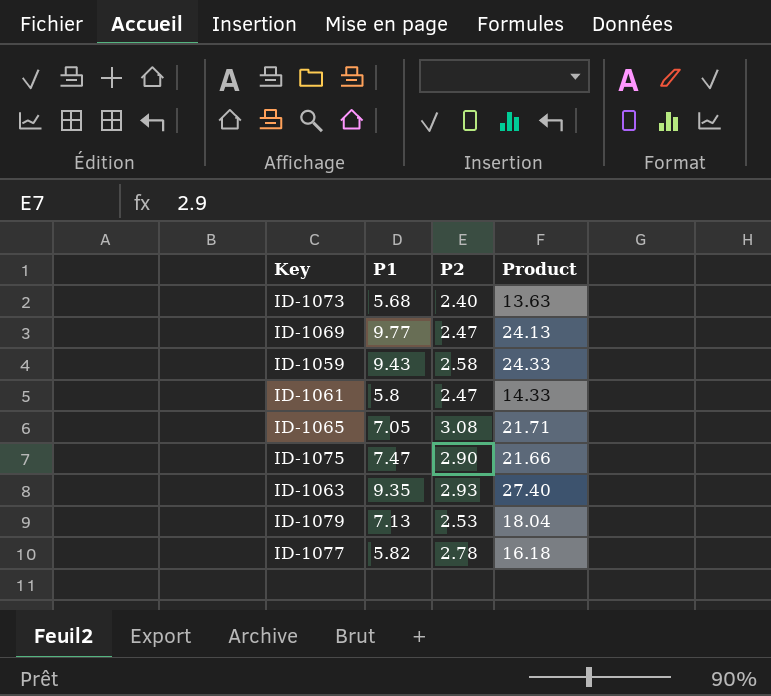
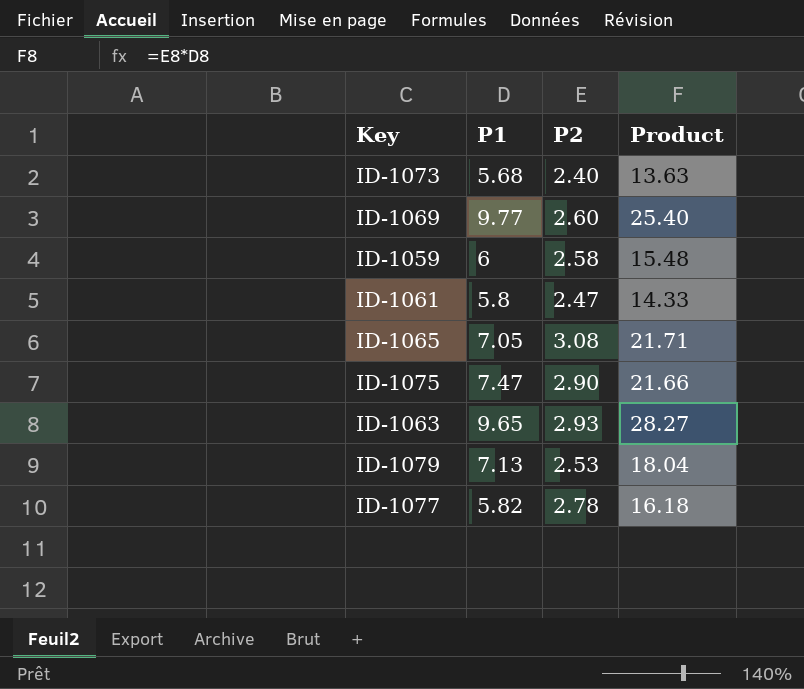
ID-1069 | P2: 2.47 -> 2.60
ID-1069 | Product: 24.13 -> 25.40
ID-1059 | P1: 9.43 -> 6
ID-1059 | Product: 24.33 -> 15.48
ID-1063 | P1: 9.35 -> 9.65
ID-1063 | Product: 27.40 -> 28.27

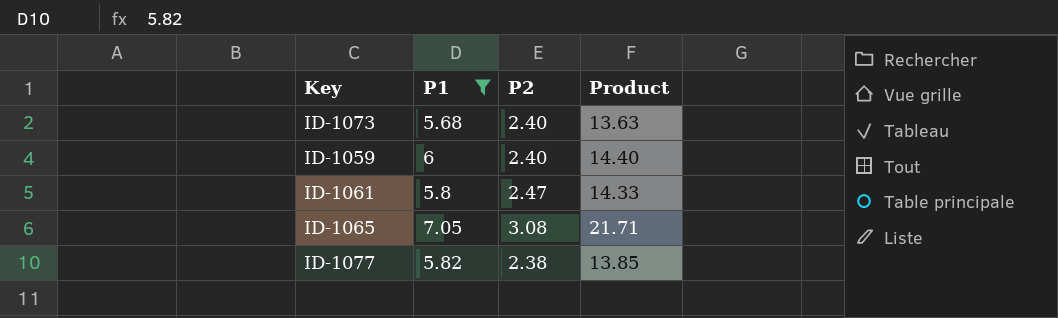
filter: none -> P1 <= 7.05
ID-1059 | P2: 2.58 -> 2.40
ID-1059 | Product: 15.48 -> 14.40
ID-1077 | P2: 2.78 -> 2.38
ID-1077 | Product: 16.18 -> 13.85

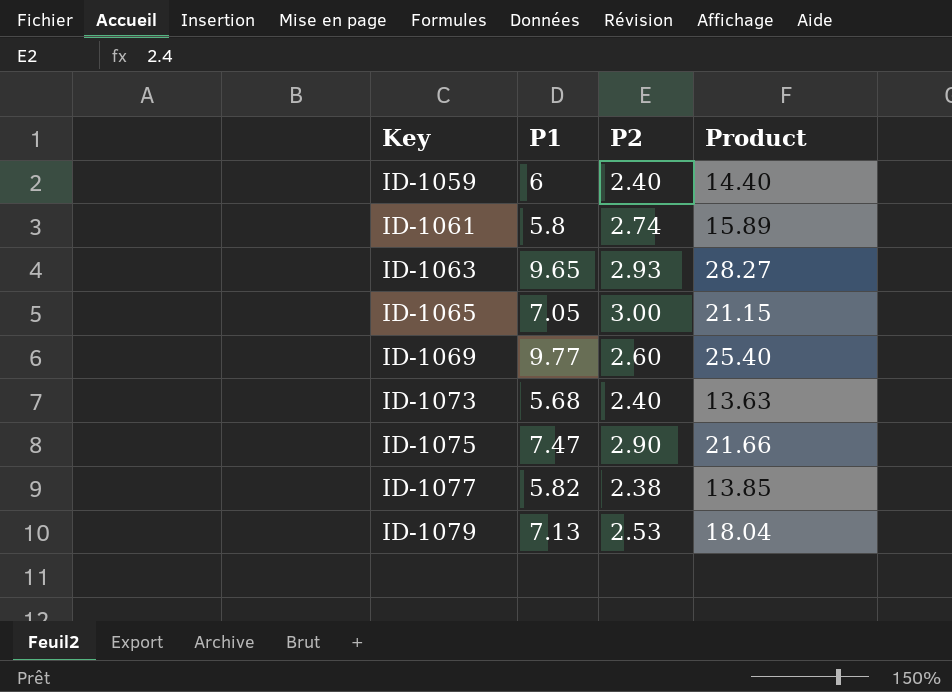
filter: P1 <= 7.05 -> none
row order: none -> Key ascending
ID-1061 | P2: 2.47 -> 2.74
ID-1061 | Product: 14.33 -> 15.89
ID-1065 | P2: 3.08 -> 3.00
ID-1065 | Product: 21.71 -> 21.15

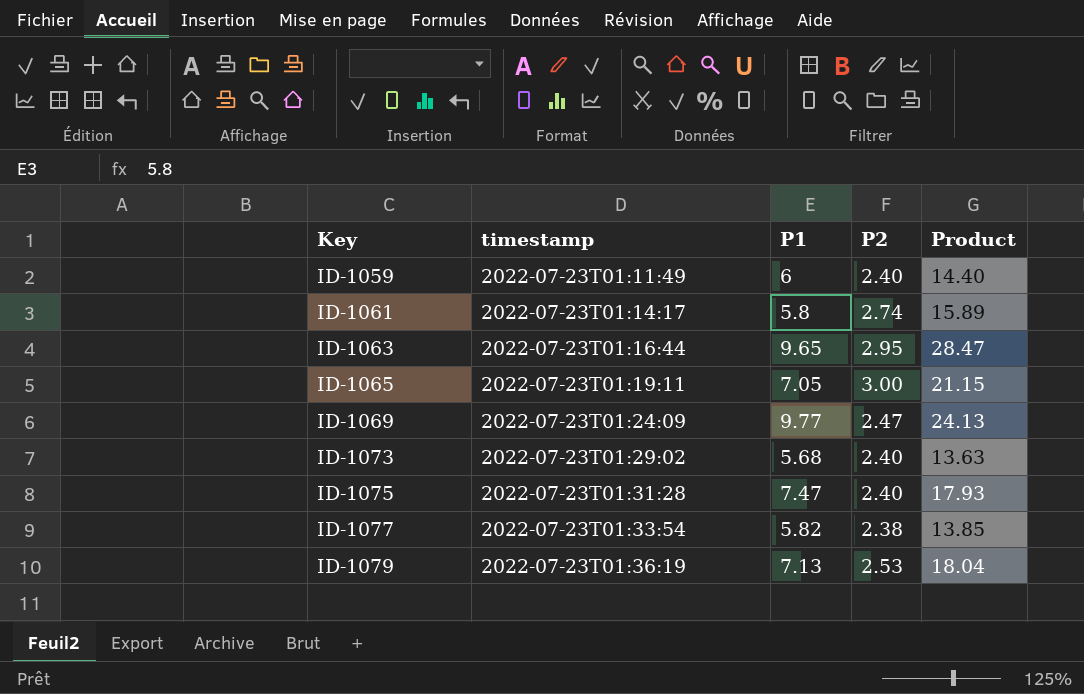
column timestamp | position: none -> 2
ID-1063 | P2: 2.93 -> 2.95
ID-1063 | Product: 28.27 -> 28.47
ID-1069 | P2: 2.60 -> 2.47
ID-1069 | Product: 25.40 -> 24.13
ID-1075 | P2: 2.90 -> 2.40
ID-1075 | Product: 21.66 -> 17.93

